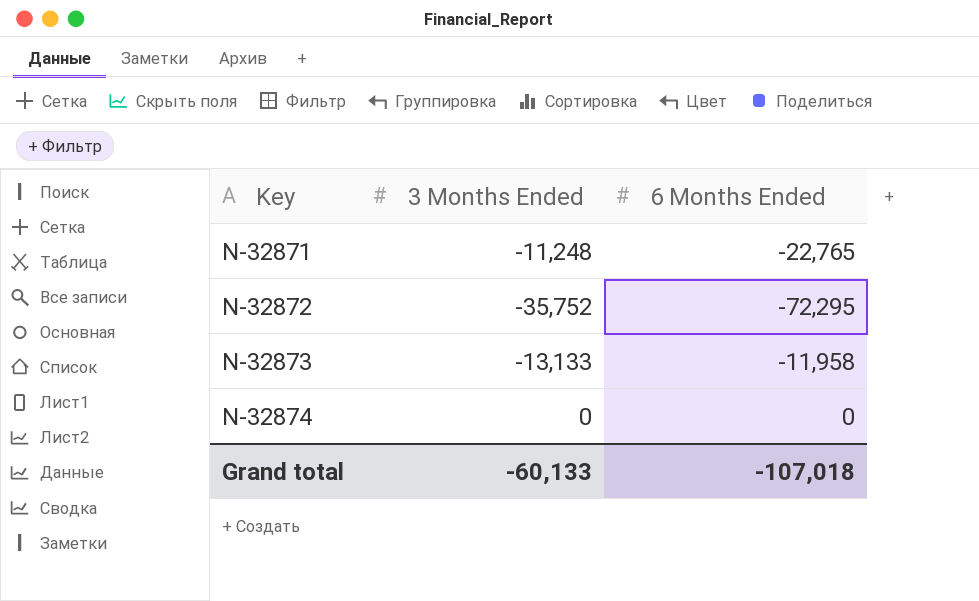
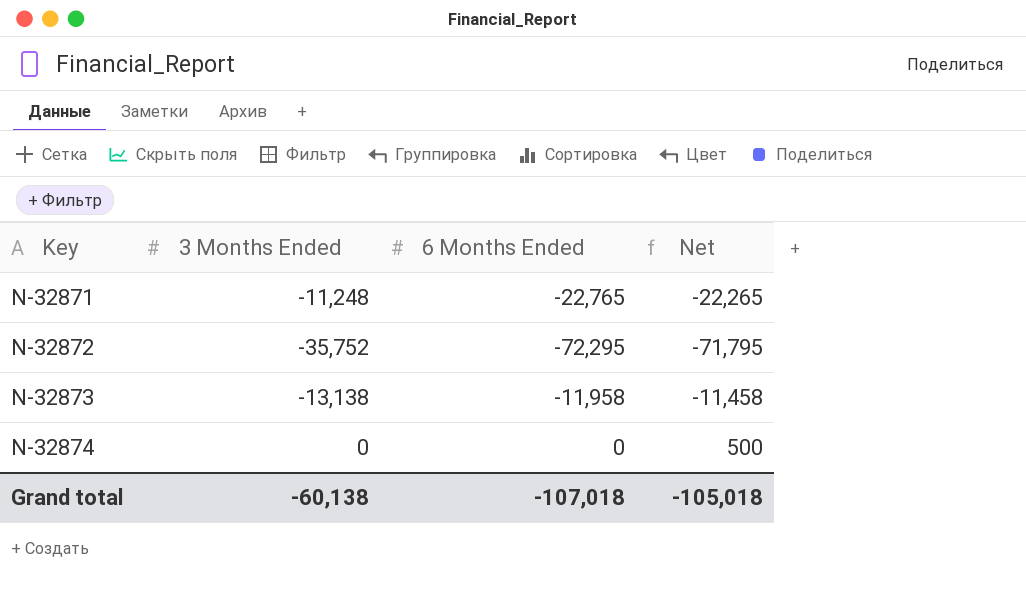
column Net | formula: none -> [6 Months Ended] + 500
N-32873 | 3 Months Ended: -13,133 -> -13,138
Grand total | 3 Months Ended: -60,133 -> -60,138

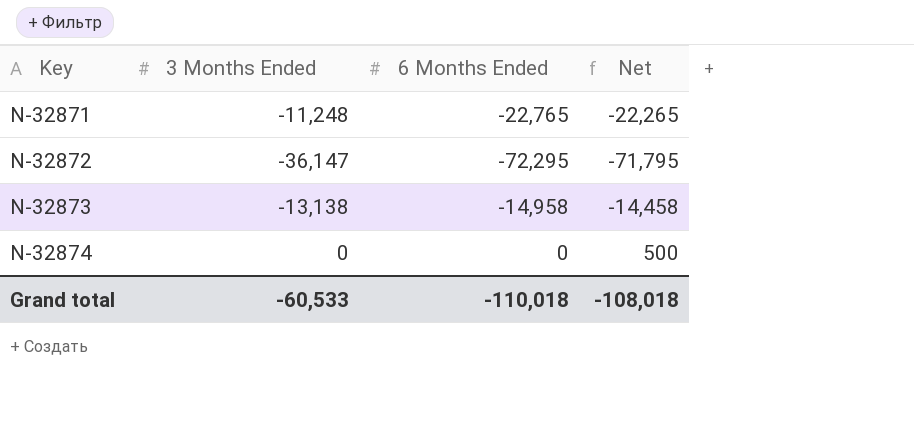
N-32872 | 3 Months Ended: -35,752 -> -36,147
N-32873 | 6 Months Ended: -11,958 -> -14,958
N-32873 | Net: -11,458 -> -14,458
Grand total | 3 Months Ended: -60,138 -> -60,533
Grand total | 6 Months Ended: -107,018 -> -110,018
Grand total | Net: -105,018 -> -108,018

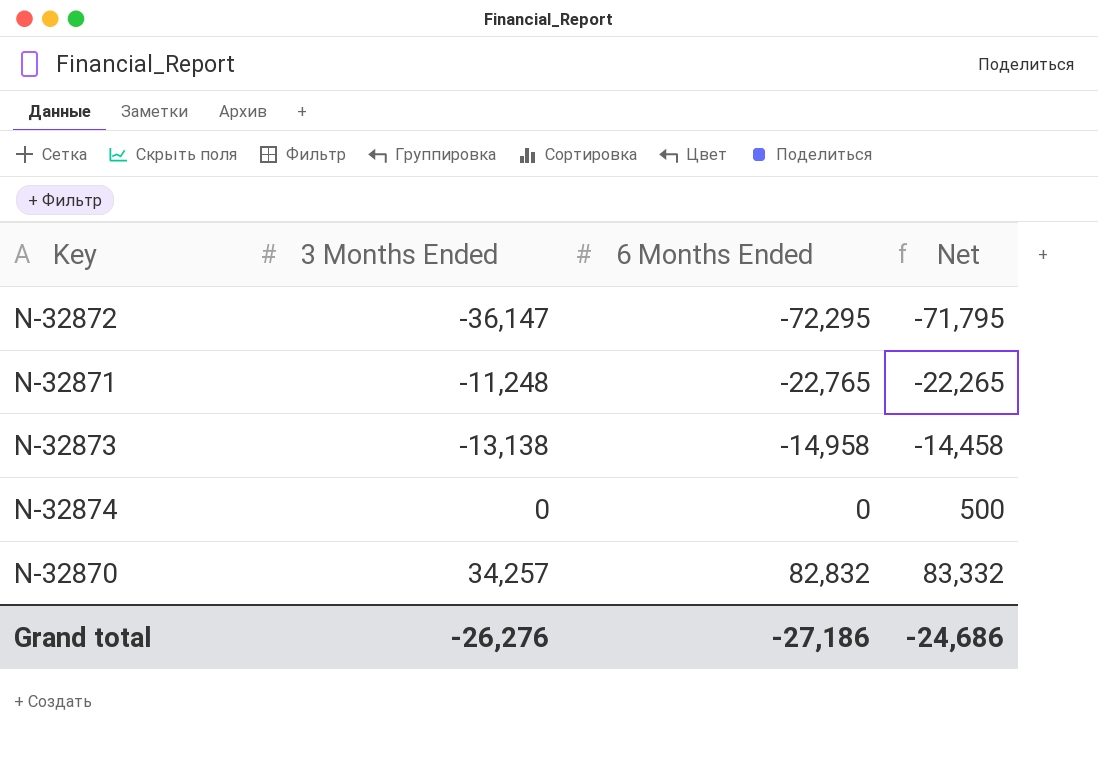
row order: Key ascending -> 6 Months Ended ascending
row N-32870: none -> 34,257 | 82,832 | 83,332
Grand total | 3 Months Ended: -60,533 -> -26,276
Grand total | 6 Months Ended: -110,018 -> -27,186
Grand total | Net: -108,018 -> -24,686

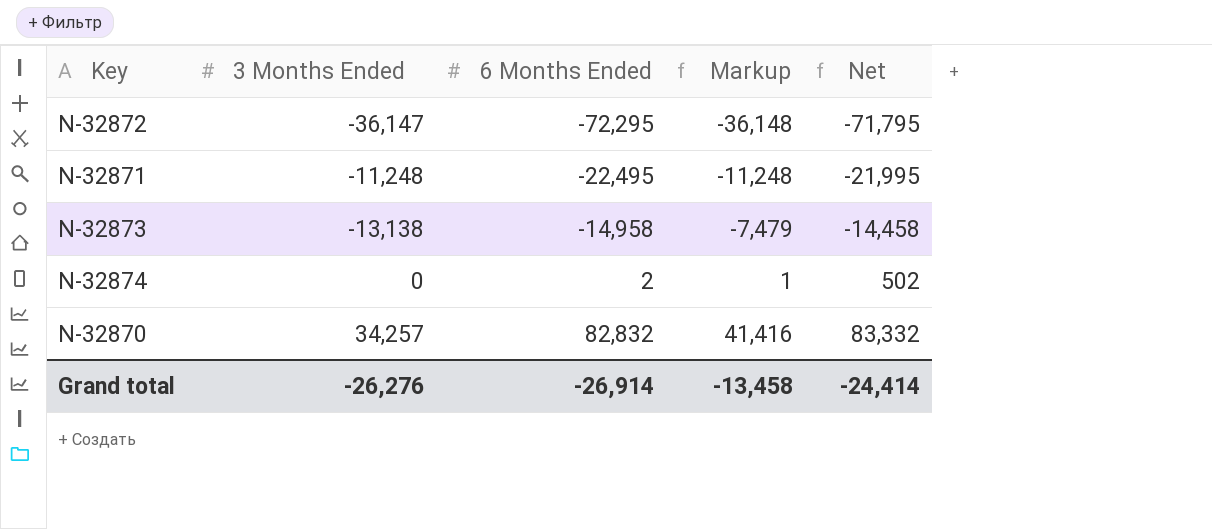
column Markup | formula: none -> [6 Months Ended] * 0.5
N-32871 | 6 Months Ended: -22,765 -> -22,495
N-32871 | Net: -22,265 -> -21,995
N-32874 | 6 Months Ended: 0 -> 2
N-32874 | Net: 500 -> 502
Grand total | 6 Months Ended: -27,186 -> -26,914
Grand total | Net: -24,686 -> -24,414

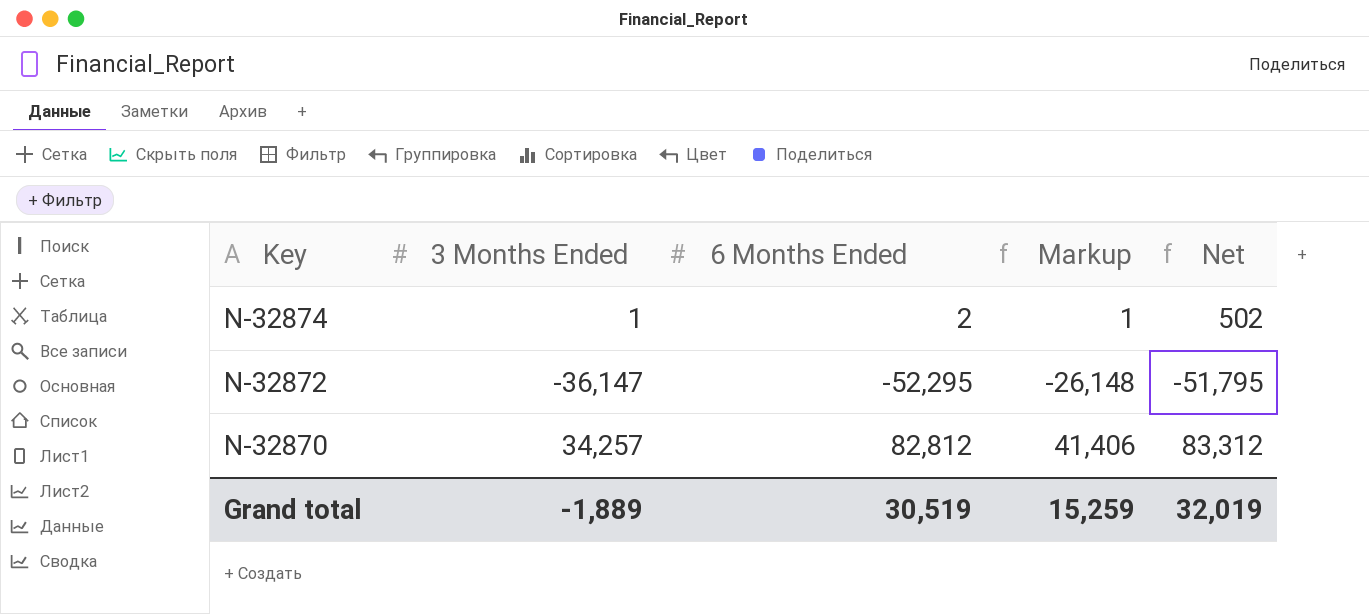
row order: 6 Months Ended ascending -> Key descending
row N-32871: -11,248 | -22,495 | -11,248 | -21,995 -> none
row N-32873: -13,138 | -14,958 | -7,479 | -14,458 -> none
N-32874 | 3 Months Ended: 0 -> 1
N-32872 | 6 Months Ended: -72,295 -> -52,295
N-32872 | Markup: -36,148 -> -26,148
N-32872 | Net: -71,795 -> -51,795
N-32870 | 6 Months Ended: 82,832 -> 82,812
N-32870 | Markup: 41,416 -> 41,406
N-32870 | Net: 83,332 -> 83,312
Grand total | 3 Months Ended: -26,276 -> -1,889
Grand total | 6 Months Ended: -26,914 -> 30,519
Grand total | Markup: -13,458 -> 15,259
Grand total | Net: -24,414 -> 32,019

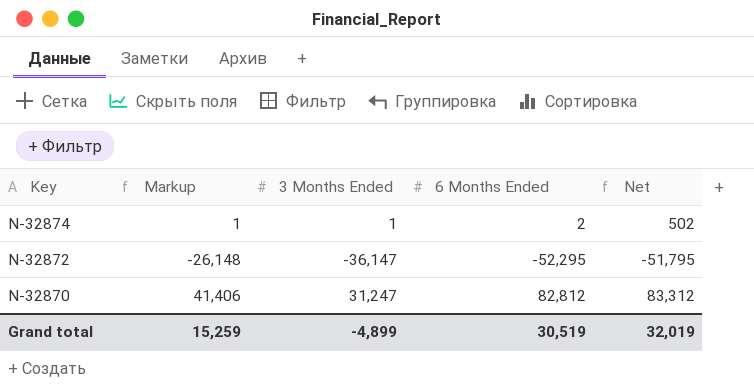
column Markup | position: 4 -> 2
N-32870 | 3 Months Ended: 34,257 -> 31,247
Grand total | 3 Months Ended: -1,889 -> -4,899

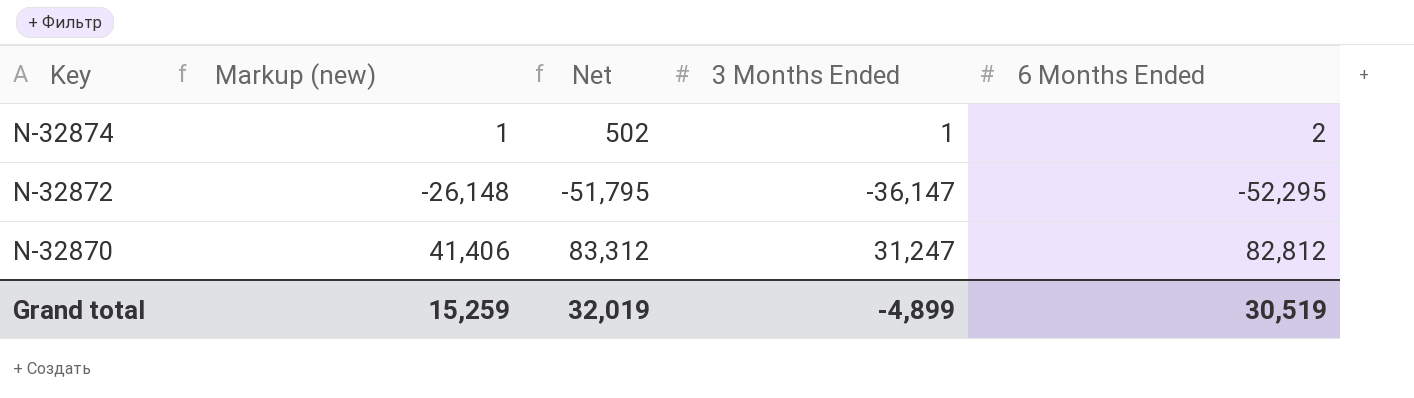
column name: Markup -> Markup (new)
column Net | position: 5 -> 3

